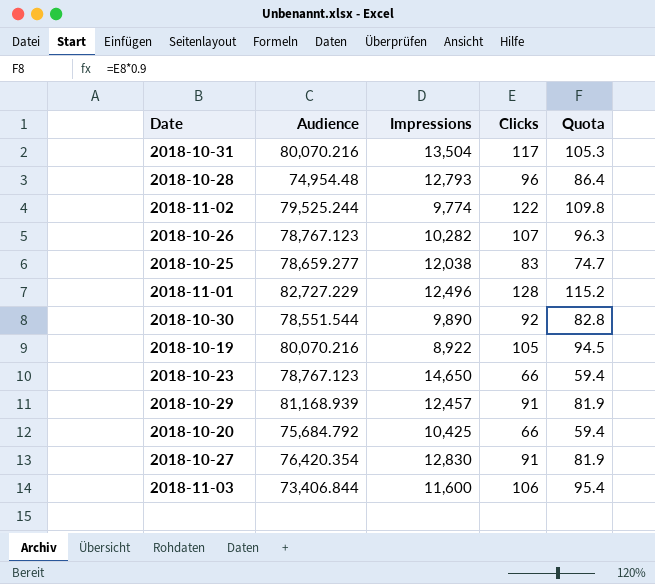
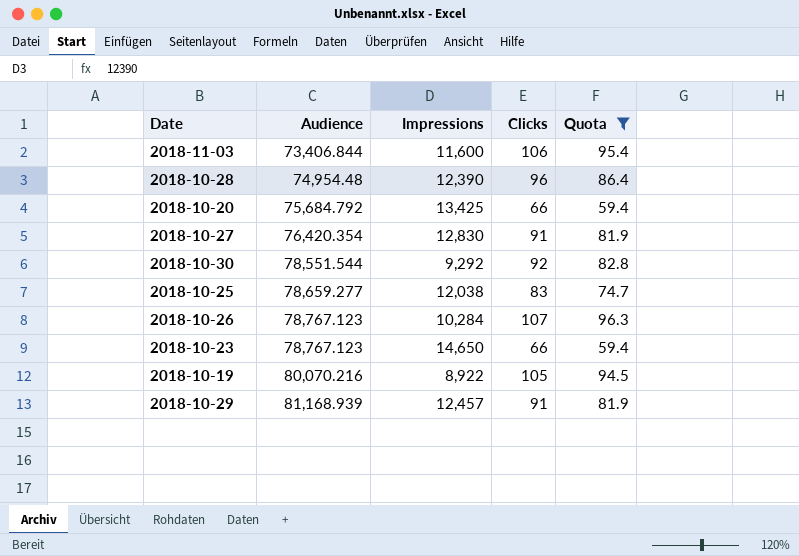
filter: none -> Quota <= 96.3
row order: none -> Audience ascending
2018-10-28 | Impressions: 12,793 -> 12,390
2018-10-20 | Impressions: 10,425 -> 13,425
2018-10-30 | Impressions: 9,890 -> 9,292
2018-10-26 | Impressions: 10,282 -> 10,284

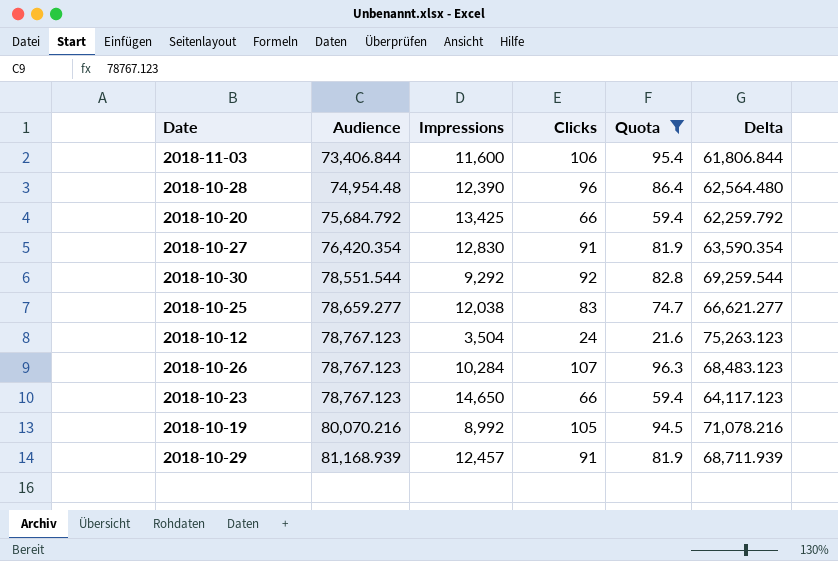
column Delta | formula: none -> [Audience] - [Impressions]
row 2018-10-12: none -> 78,767.123 | 3,504 | 24 | 21.6 | 75,263.123
2018-10-19 | Impressions: 8,922 -> 8,992

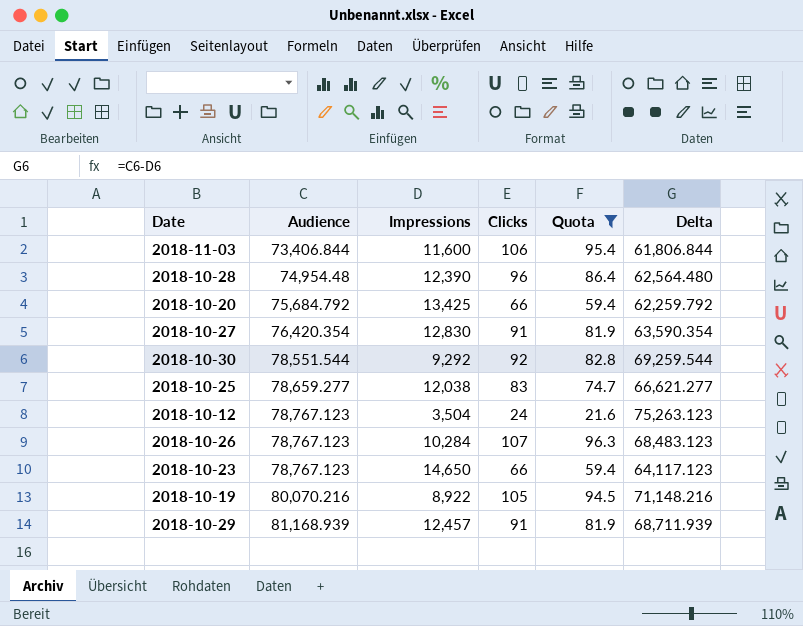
2018-10-19 | Impressions: 8,992 -> 8,922
2018-10-19 | Delta: 71,078.216 -> 71,148.216

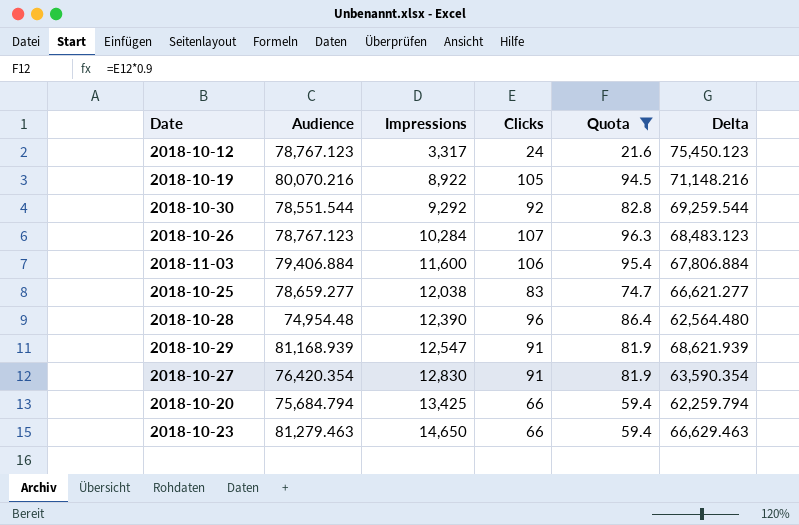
row order: Audience ascending -> Impressions ascending
2018-10-12 | Impressions: 3,504 -> 3,317
2018-10-12 | Delta: 75,263.123 -> 75,450.123
2018-11-03 | Audience: 73,406.844 -> 79,406.884
2018-11-03 | Delta: 61,806.844 -> 67,806.884
2018-10-29 | Impressions: 12,457 -> 12,547
2018-10-29 | Delta: 68,711.939 -> 68,621.939
2018-10-20 | Audience: 75,684.792 -> 75,684.794
2018-10-20 | Delta: 62,259.792 -> 62,259.794
2018-10-23 | Audience: 78,767.123 -> 81,279.463
2018-10-23 | Delta: 64,117.123 -> 66,629.463

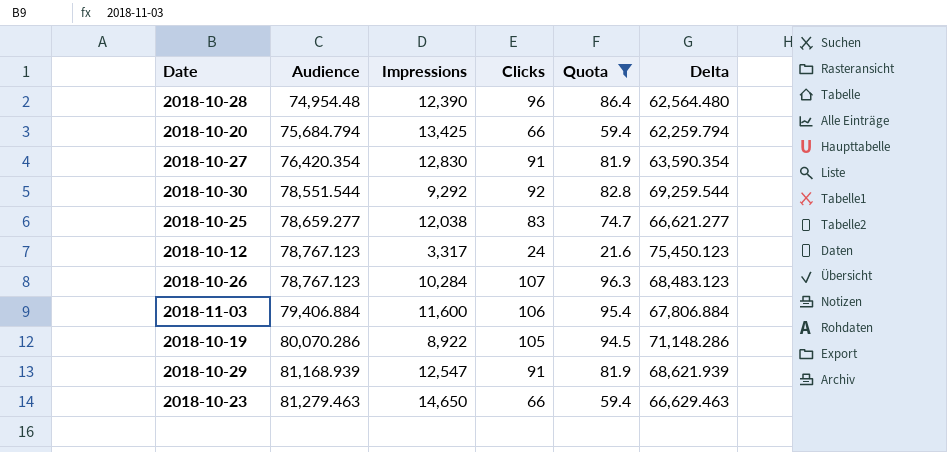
row order: Impressions ascending -> Audience ascending
2018-10-19 | Audience: 80,070.216 -> 80,070.286
2018-10-19 | Delta: 71,148.216 -> 71,148.286

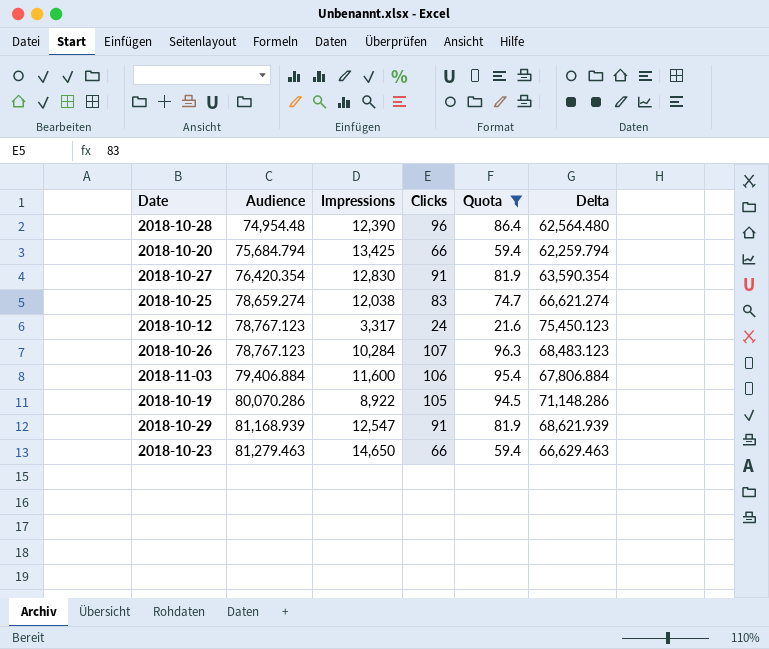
row 2018-10-30: 78,551.544 | 9,292 | 92 | 82.8 | 69,259.544 -> none
2018-10-25 | Audience: 78,659.277 -> 78,659.274
2018-10-25 | Delta: 66,621.277 -> 66,621.274

